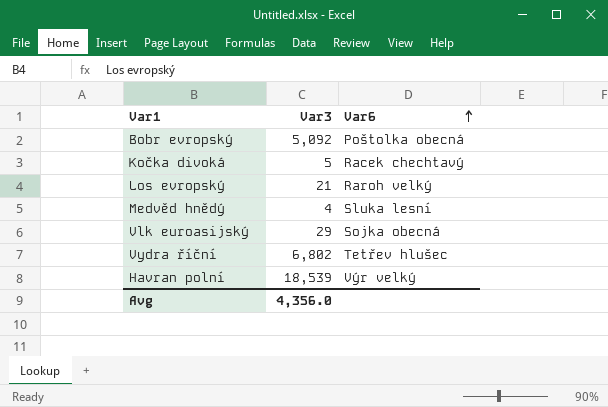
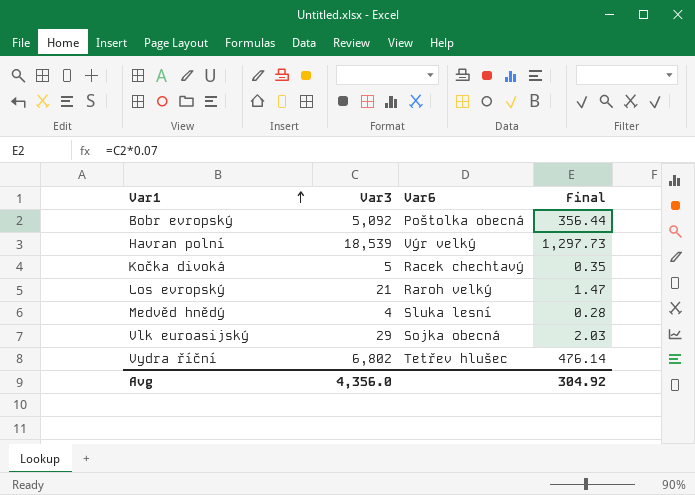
row order: Var6 ascending -> Var1 ascending
column Final | formula: none -> [Var3] * 0.07

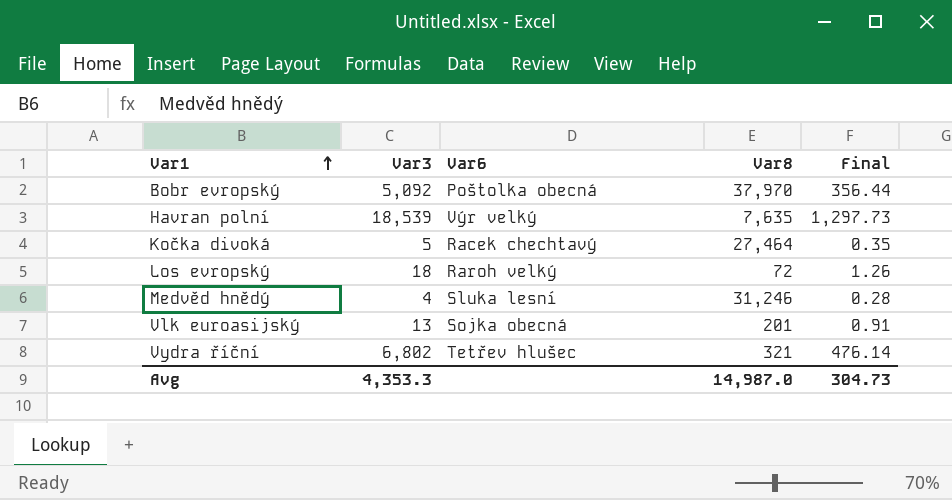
column Var8 | position: none -> 4
Los evropský | Var3: 21 -> 18
Los evropský | Final: 1.47 -> 1.26
Vlk euroasijský | Var3: 29 -> 13
Vlk euroasijský | Final: 2.03 -> 0.91
Avg | Var3: 4,356.0 -> 4,353.3
Avg | Final: 304.92 -> 304.73

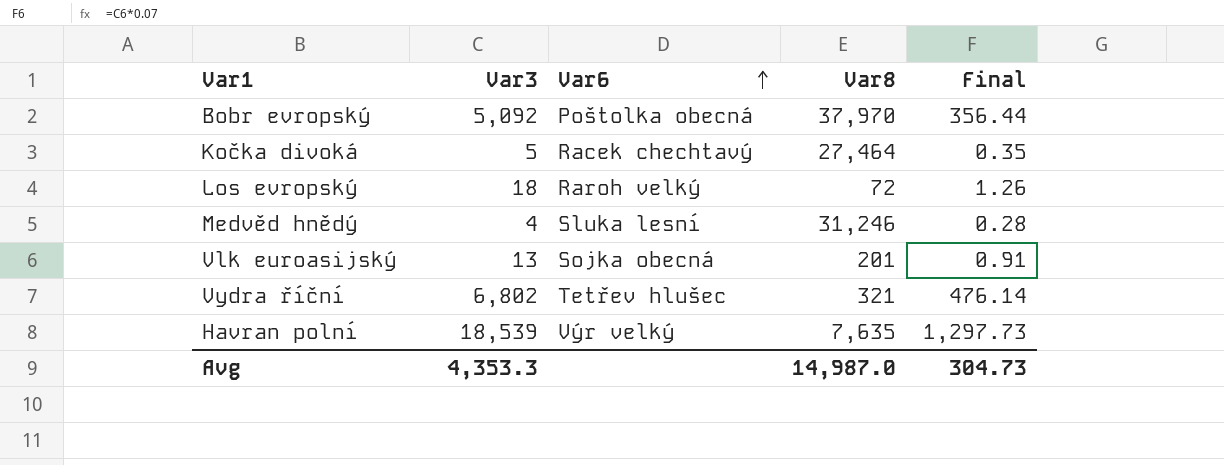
row order: Var1 ascending -> Var6 ascending

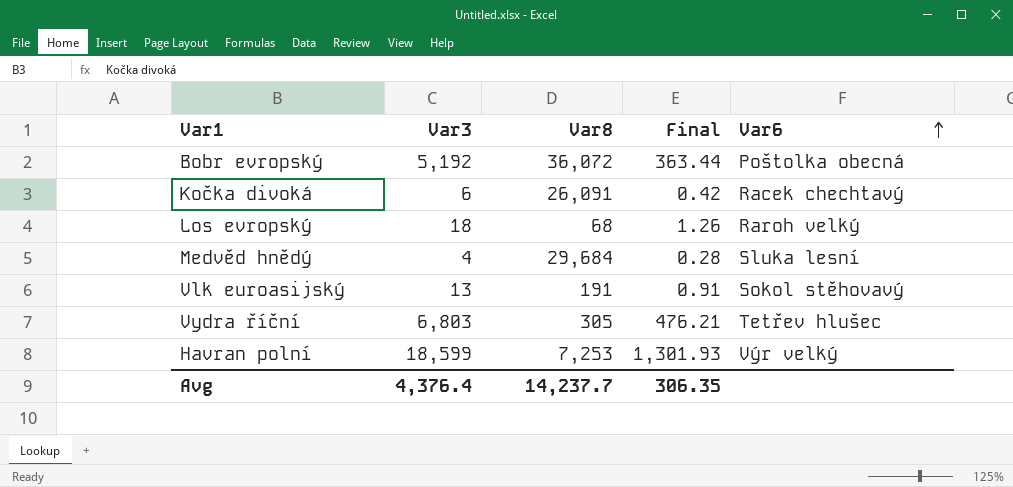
column Var6 | position: 3 -> 5
Bobr evropský | Var3: 5,092 -> 5,192
Bobr evropský | Var8: 37,970 -> 36,072
Bobr evropský | Final: 356.44 -> 363.44
Kočka divoká | Var3: 5 -> 6
Kočka divoká | Var8: 27,464 -> 26,091
Kočka divoká | Final: 0.35 -> 0.42
Los evropský | Var8: 72 -> 68
Medvěd hnědý | Var8: 31,246 -> 29,684
Vlk euroasijský | Var8: 201 -> 191
Vlk euroasijský | Var6: Sojka obecná -> Sokol stěhovavý
Vydra říční | Var3: 6,802 -> 6,803
Vydra říční | Var8: 321 -> 305
Vydra říční | Final: 476.14 -> 476.21
Havran polní | Var3: 18,539 -> 18,599
Havran polní | Var8: 7,635 -> 7,253
Havran polní | Final: 1,297.73 -> 1,301.93
Avg | Var3: 4,353.3 -> 4,376.4
Avg | Var8: 14,987.0 -> 14,237.7
Avg | Final: 304.73 -> 306.35

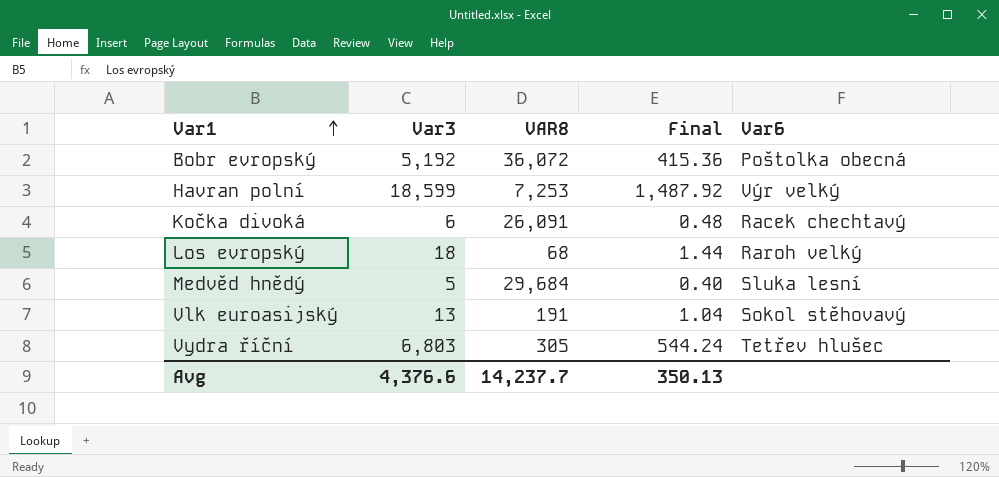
row order: Var6 ascending -> Var1 ascending
column name: Var8 -> VAR8
column Final | formula: [Var3] * 0.07 -> [Var3] * 0.08
Medvěd hnědý | Var3: 4 -> 5
Avg | Var3: 4,376.4 -> 4,376.6
Avg | Final: 306.35 -> 350.13

